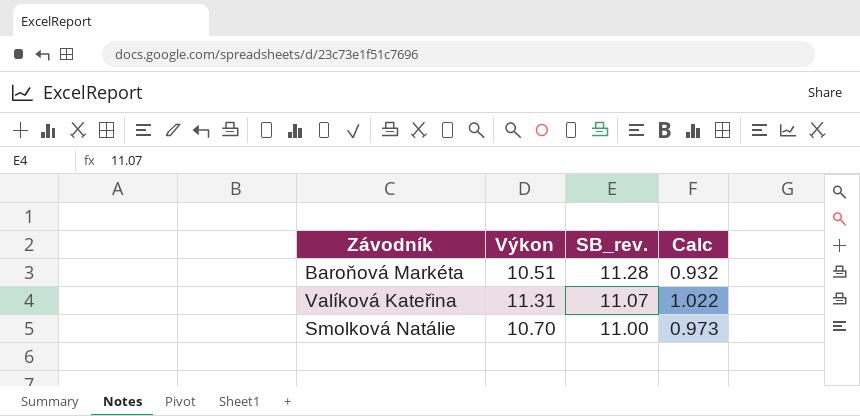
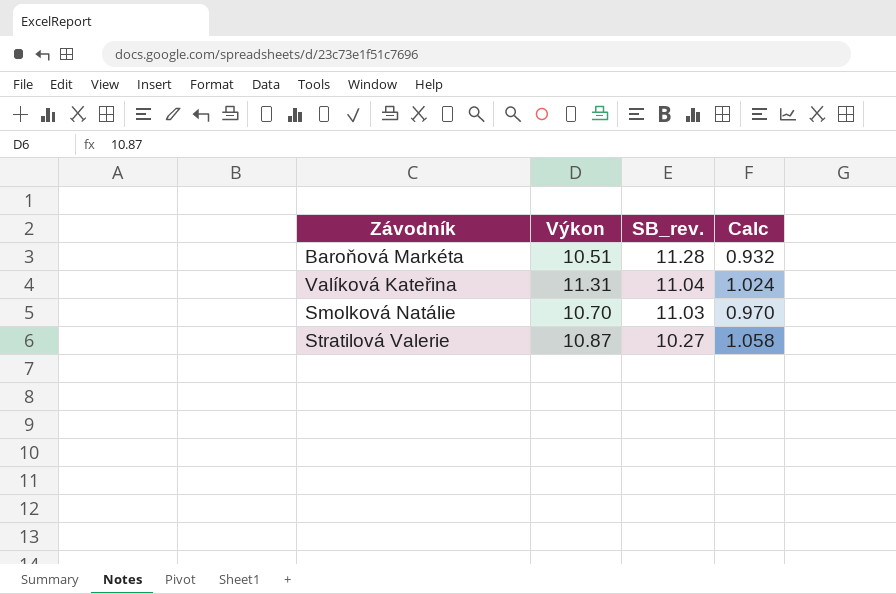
Valíková Kateřina | SB_rev.: 11.07 -> 11.04
Valíková Kateřina | Calc: 1.022 -> 1.024
Smolková Natálie | SB_rev.: 11.00 -> 11.03
Smolková Natálie | Calc: 0.973 -> 0.970
row Stratilová Valerie: none -> 10.87 | 10.27 | 1.058

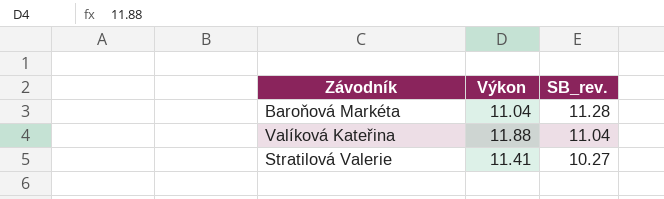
column Calc | formula: [Výkon] / [SB_rev.] -> none
row Smolková Natálie: 10.70 | 11.03 | 0.970 -> none
Baroňová Markéta | Výkon: 10.51 -> 11.04
Valíková Kateřina | Výkon: 11.31 -> 11.88
Stratilová Valerie | Výkon: 10.87 -> 11.41

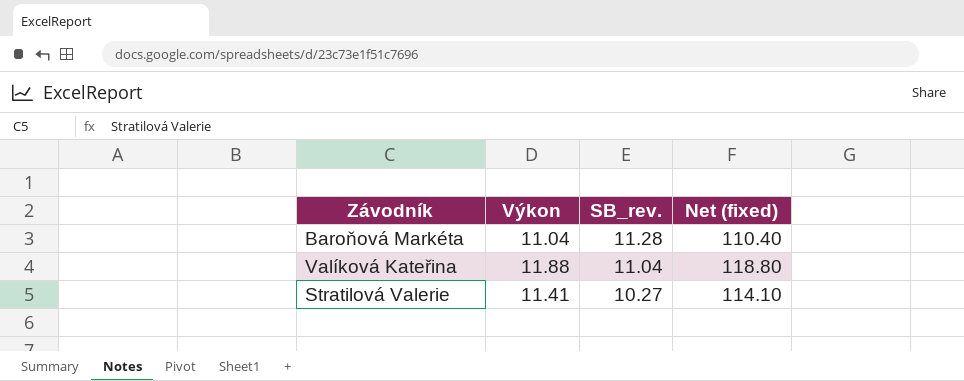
column Net (fixed) | formula: none -> [Výkon] * 10

